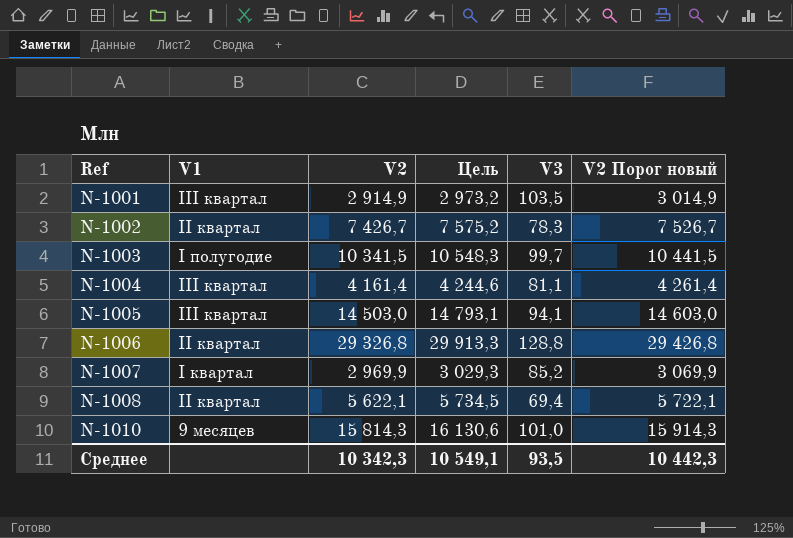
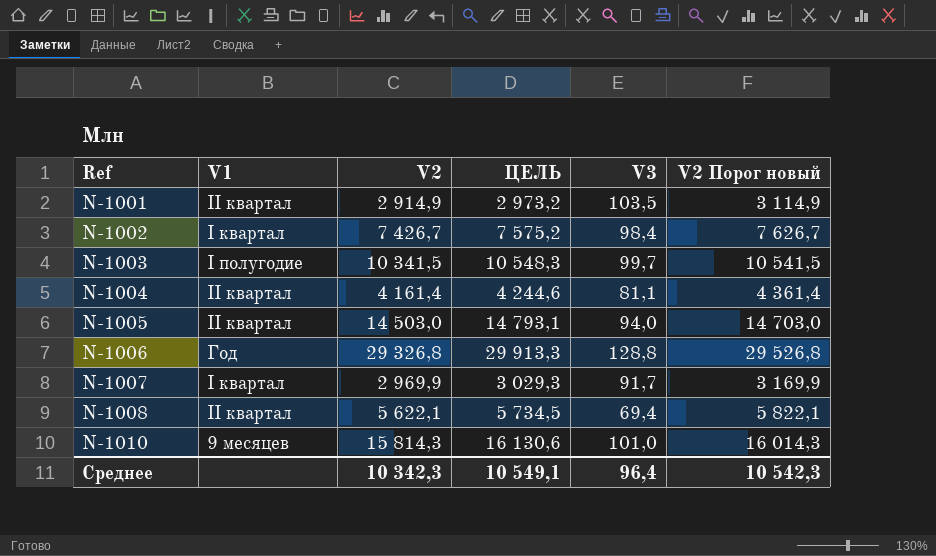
column name: Цель -> ЦЕЛЬ
column V2 Порог новый | formula: [V2] + 100 -> [V2] + 200
N-1001 | V1: III квартал -> II квартал
N-1002 | V1: II квартал -> I квартал
N-1002 | V3: 78,3 -> 98,4
N-1004 | V1: III квартал -> II квартал
N-1005 | V1: III квартал -> II квартал
N-1005 | V3: 94,1 -> 94,0
N-1006 | V1: II квартал -> Год
N-1007 | V3: 85,2 -> 91,7
Среднее | V3: 93,5 -> 96,4
Среднее | V2 Порог новый: 10 442,3 -> 10 542,3

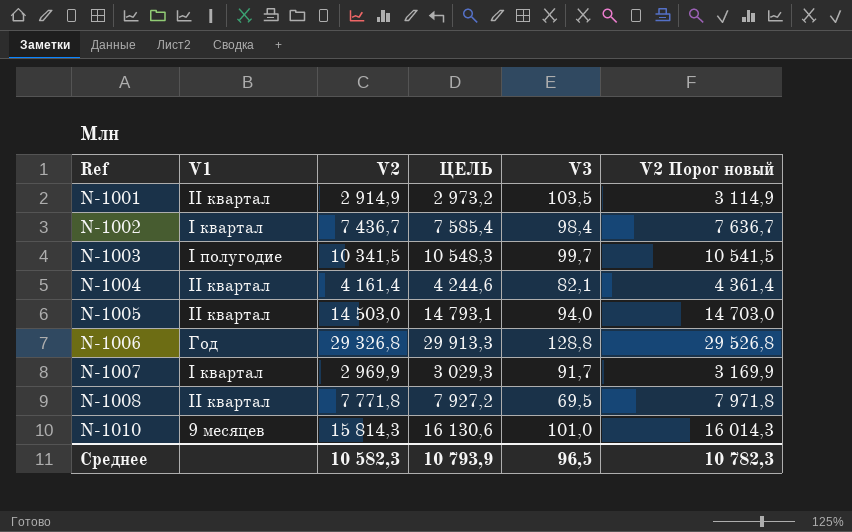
N-1002 | V2: 7 426,7 -> 7 436,7
N-1002 | ЦЕЛЬ: 7 575,2 -> 7 585,4
N-1002 | V2 Порог новый: 7 626,7 -> 7 636,7
N-1004 | V3: 81,1 -> 82,1
N-1008 | V2: 5 622,1 -> 7 771,8
N-1008 | ЦЕЛЬ: 5 734,5 -> 7 927,2
N-1008 | V3: 69,4 -> 69,5
N-1008 | V2 Порог новый: 5 822,1 -> 7 971,8
Среднее | V2: 10 342,3 -> 10 582,3
Среднее | ЦЕЛЬ: 10 549,1 -> 10 793,9
Среднее | V3: 96,4 -> 96,5
Среднее | V2 Порог новый: 10 542,3 -> 10 782,3

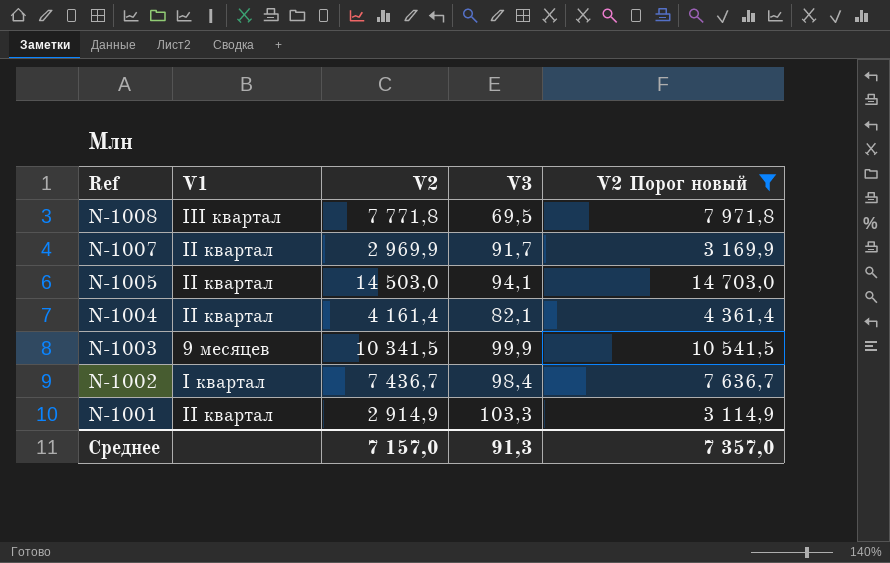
filter: none -> V2 Порог новый <= 14 703,0
row order: Ref ascending -> Ref descending
column ЦЕЛЬ | formula: [V2] * 1,02 -> none
N-1008 | V1: II квартал -> III квартал
N-1007 | V1: I квартал -> II квартал
N-1005 | V3: 94,0 -> 94,1
N-1003 | V1: I полугодие -> 9 месяцев
N-1003 | V3: 99,7 -> 99,9
N-1001 | V3: 103,5 -> 103,3
Среднее | V2: 10 582,3 -> 7 157,0
Среднее | V3: 96,5 -> 91,3
Среднее | V2 Порог новый: 10 782,3 -> 7 357,0

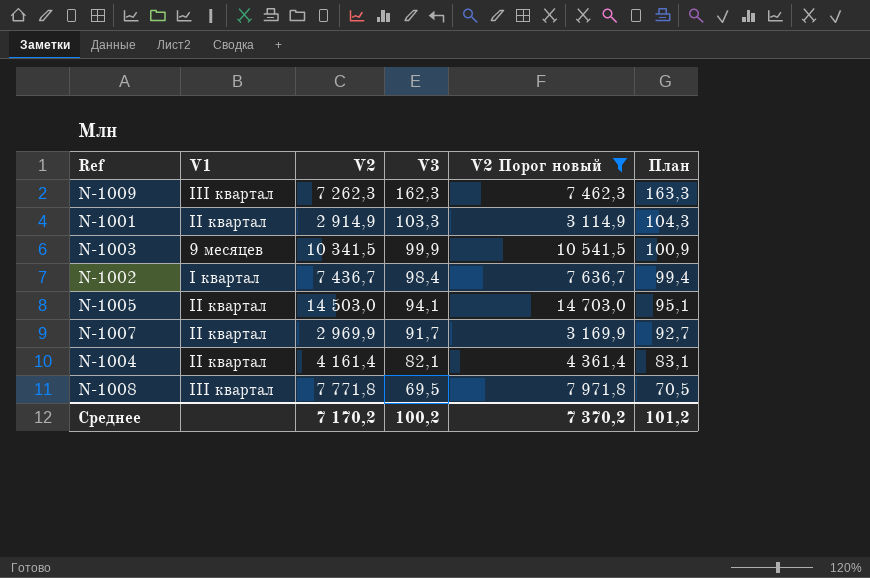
row order: Ref descending -> V3 descending
column План | formula: none -> [V3] + 1
row N-1009: none -> III квартал | 7 262,3 | 162,3 | 7 462,3 | 163,3
Среднее | V2: 7 157,0 -> 7 170,2
Среднее | V3: 91,3 -> 100,2
Среднее | V2 Порог новый: 7 357,0 -> 7 370,2

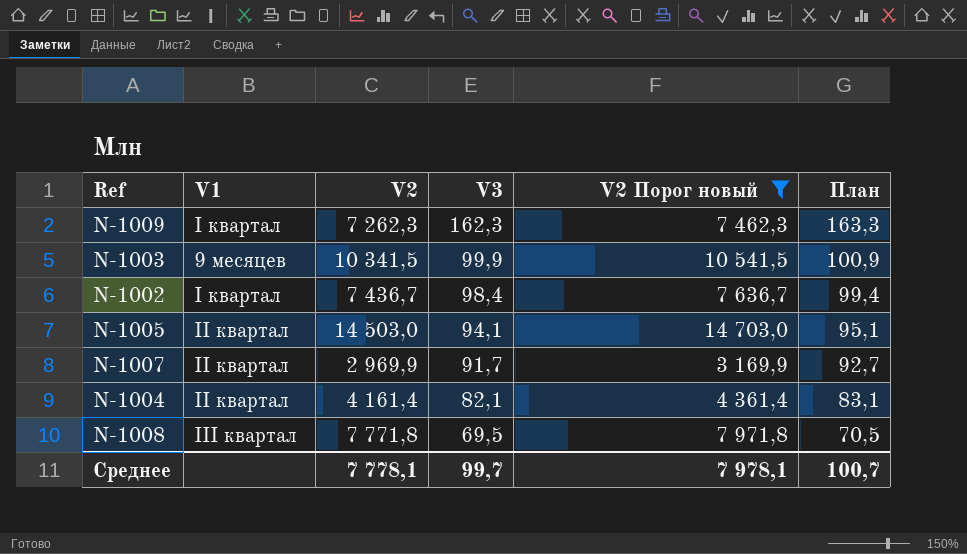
row N-1001: II квартал | 2 914,9 | 103,3 | 3 114,9 | 104,3 -> none
N-1009 | V1: III квартал -> I квартал
Среднее | V2: 7 170,2 -> 7 778,1
Среднее | V3: 100,2 -> 99,7
Среднее | V2 Порог новый: 7 370,2 -> 7 978,1
Среднее | План: 101,2 -> 100,7

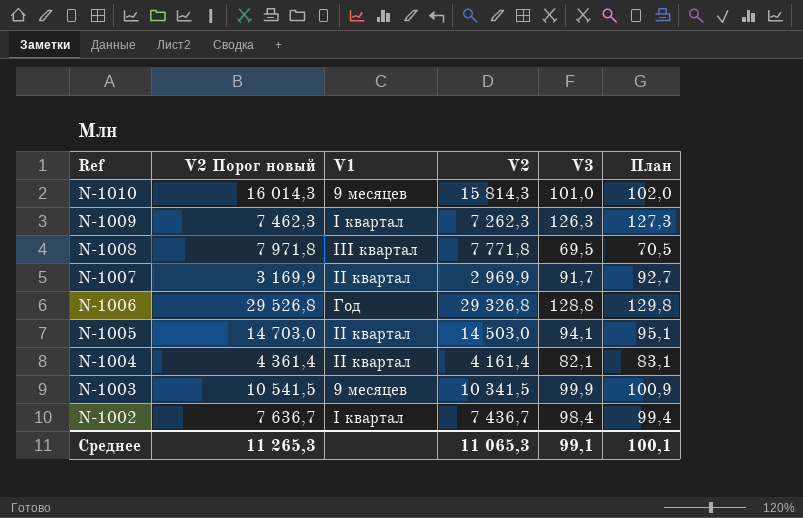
filter: V2 Порог новый <= 14 703,0 -> none
row order: V3 descending -> Ref descending
column V2 Порог новый | position: 5 -> 2
N-1009 | V3: 162,3 -> 126,3
N-1009 | План: 163,3 -> 127,3
Среднее | V2 Порог новый: 7 978,1 -> 11 265,3
Среднее | V2: 7 778,1 -> 11 065,3
Среднее | V3: 99,7 -> 99,1
Среднее | План: 100,7 -> 100,1

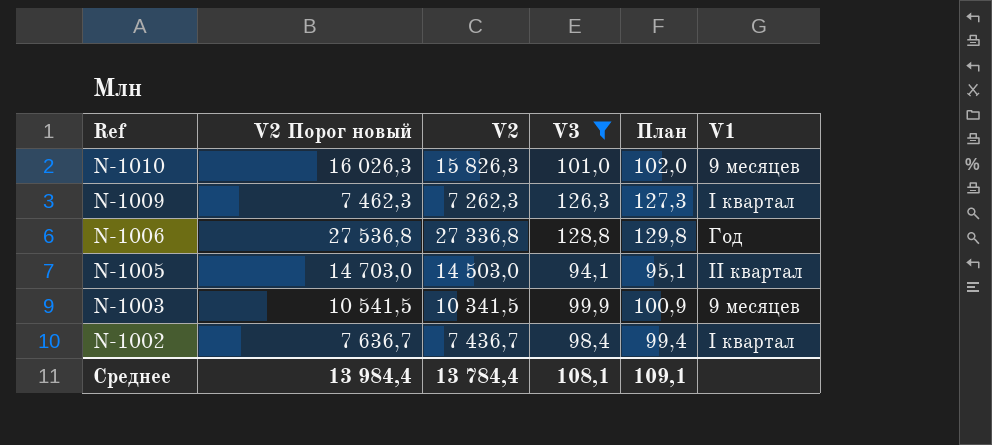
filter: none -> V3 >= 94,1
column V1 | position: 3 -> 6
N-1010 | V2 Порог новый: 16 014,3 -> 16 026,3
N-1010 | V2: 15 814,3 -> 15 826,3
N-1006 | V2 Порог новый: 29 526,8 -> 27 536,8
N-1006 | V2: 29 326,8 -> 27 336,8
Среднее | V2 Порог новый: 11 265,3 -> 13 984,4
Среднее | V2: 11 065,3 -> 13 784,4
Среднее | V3: 99,1 -> 108,1
Среднее | План: 100,1 -> 109,1

